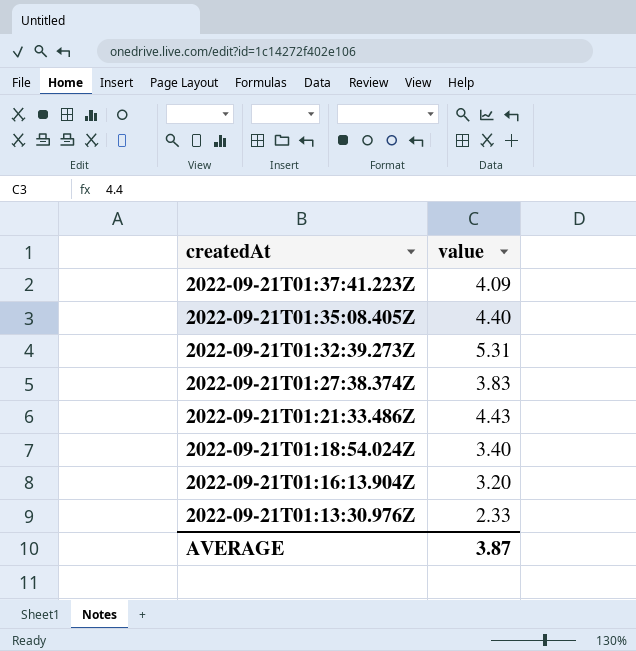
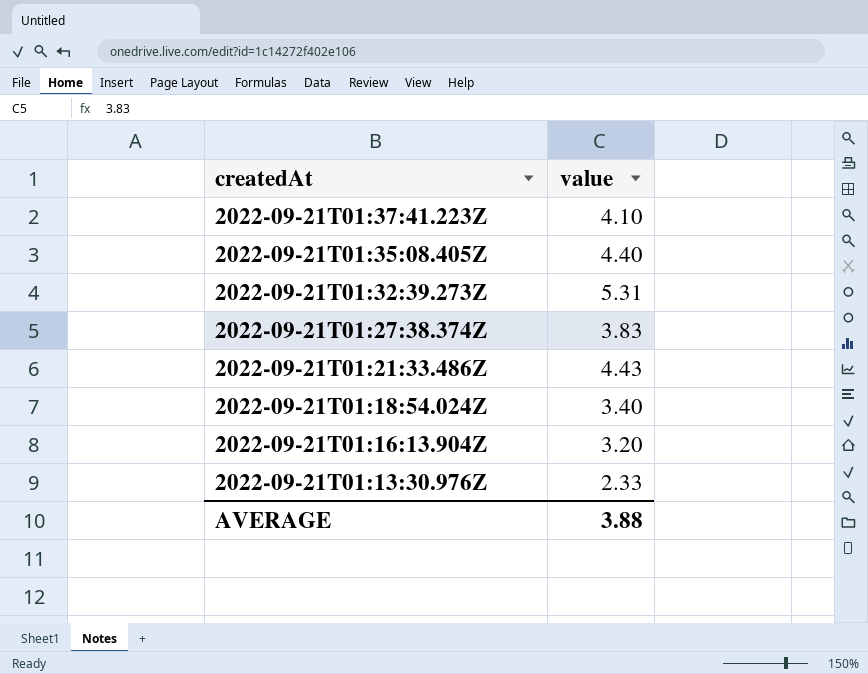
2022-09-21T01:37:41.223Z | value: 4.09 -> 4.10
AVERAGE | value: 3.87 -> 3.88

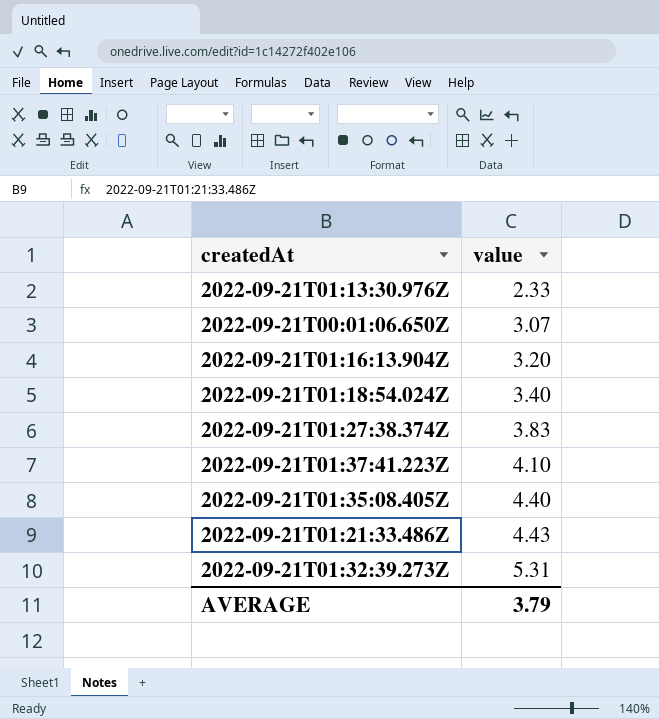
row order: createdAt descending -> value ascending
row 2022-09-21T00:01:06.650Z: none -> 3.07
AVERAGE | value: 3.88 -> 3.79

